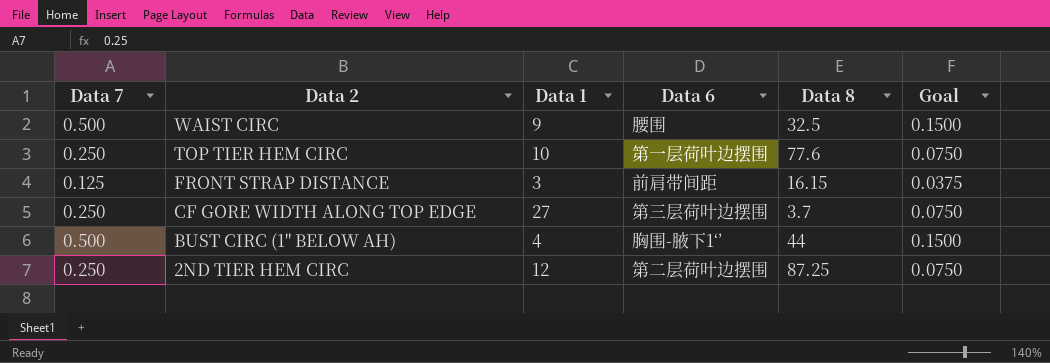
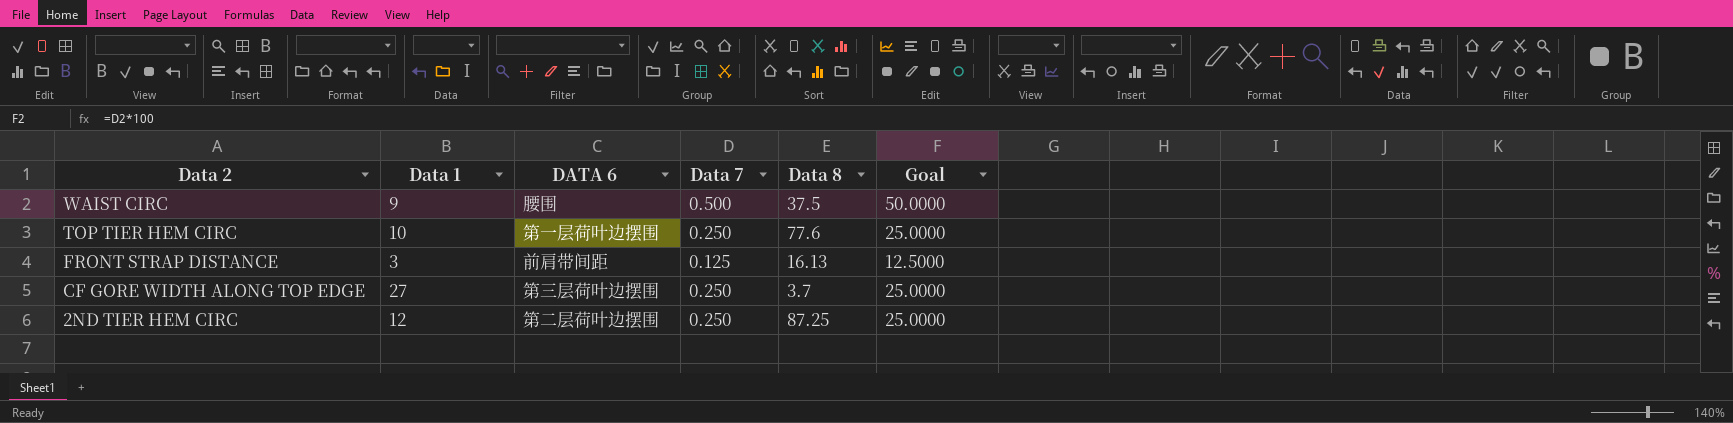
column name: Data 6 -> DATA 6
column Data 7 | position: 1 -> 4
column Goal | formula: [Data 7] * 0.3 -> [Data 7] * 100
row BUST CIRC (1" BELOW AH): 0.500 | 4 | 胸围-腋下1‘’ | 44 | 0.1500 -> none
WAIST CIRC | Data 8: 32.5 -> 37.5
FRONT STRAP DISTANCE | Data 8: 16.15 -> 16.13

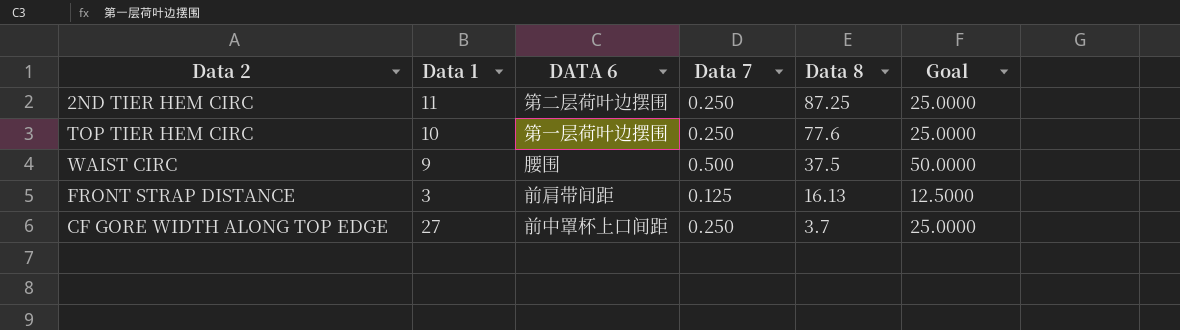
row order: Data 2 descending -> Data 8 descending
2ND TIER HEM CIRC | Data 1: 12 -> 11
CF GORE WIDTH ALONG TOP EDGE | DATA 6: 第三层荷叶边摆围 -> 前中罩杯上口间距

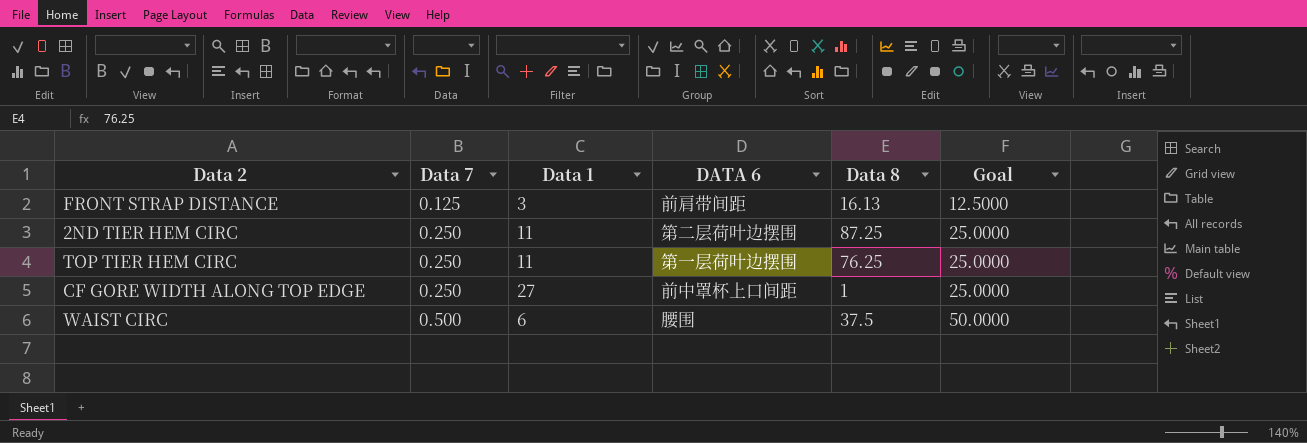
row order: Data 8 descending -> Data 7 ascending
column Data 7 | position: 4 -> 2
TOP TIER HEM CIRC | Data 1: 10 -> 11
TOP TIER HEM CIRC | Data 8: 77.6 -> 76.25
CF GORE WIDTH ALONG TOP EDGE | Data 8: 3.7 -> 1
WAIST CIRC | Data 1: 9 -> 6

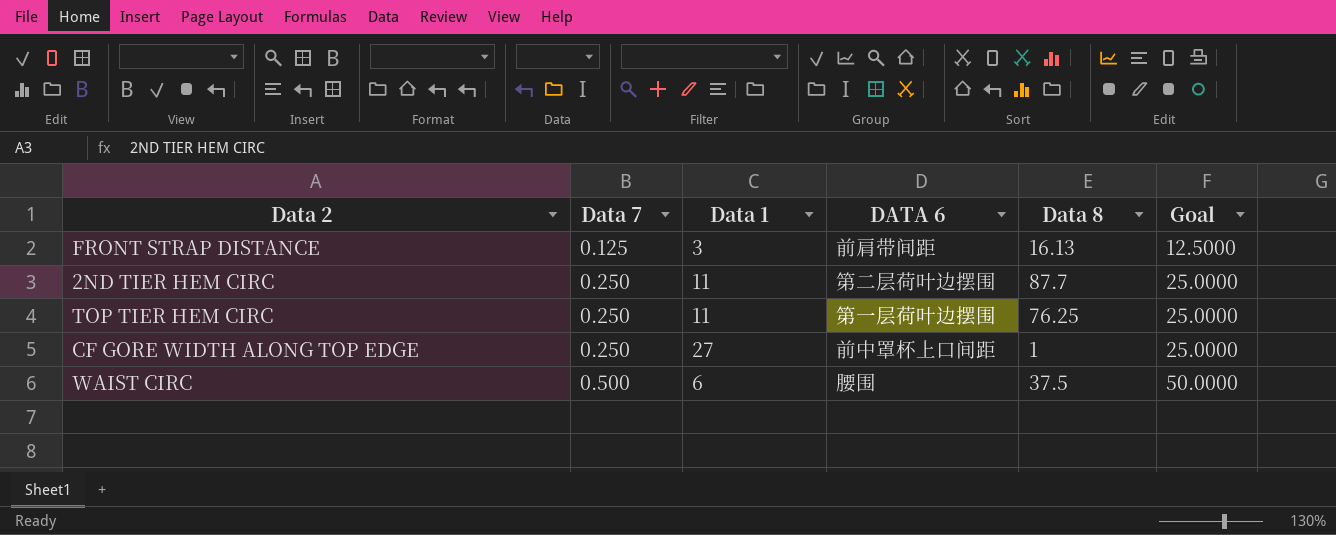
2ND TIER HEM CIRC | Data 8: 87.25 -> 87.7

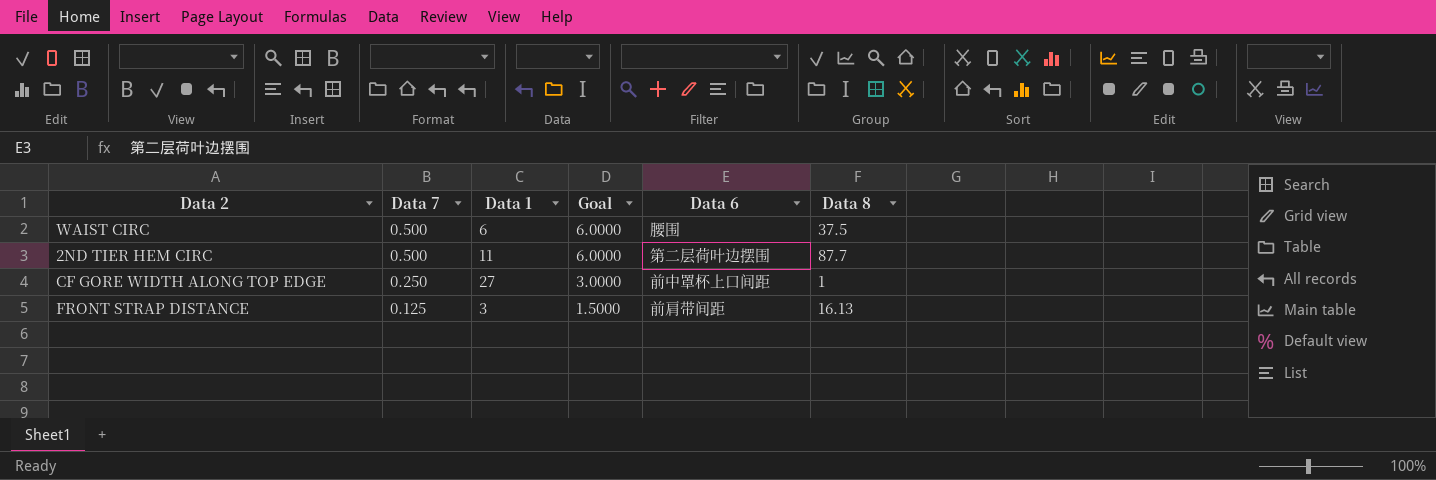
row order: Data 7 ascending -> Data 7 descending
column Goal | formula: [Data 7] * 100 -> [Data 7] * 12
column Goal | position: 6 -> 4
column name: DATA 6 -> Data 6
row TOP TIER HEM CIRC: 0.250 | 11 | 第一层荷叶边摆围 | 76.25 | 25.0000 -> none
2ND TIER HEM CIRC | Data 7: 0.250 -> 0.500

